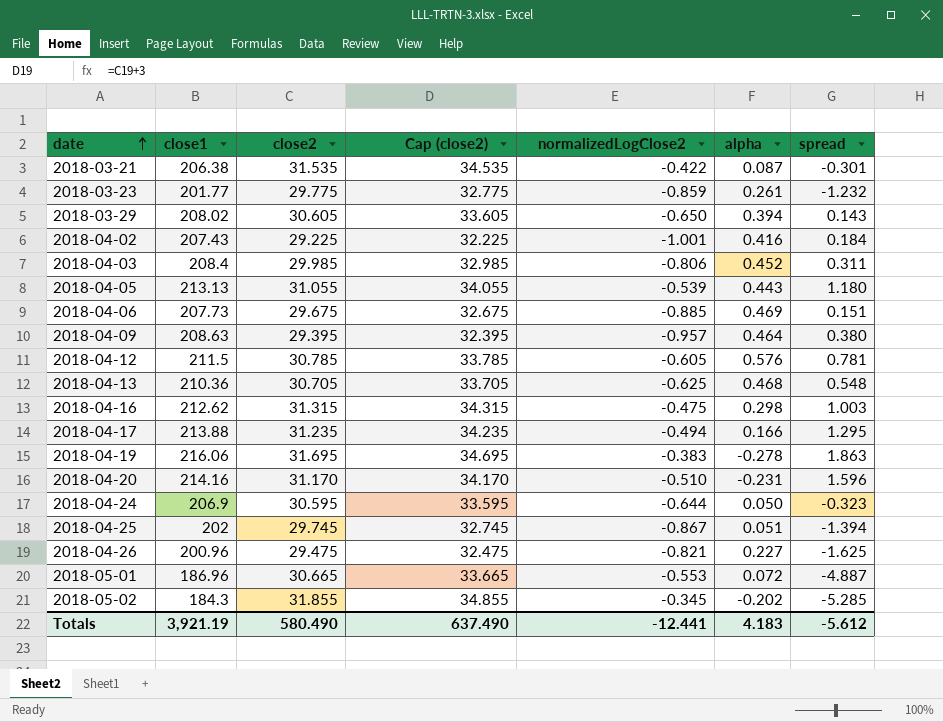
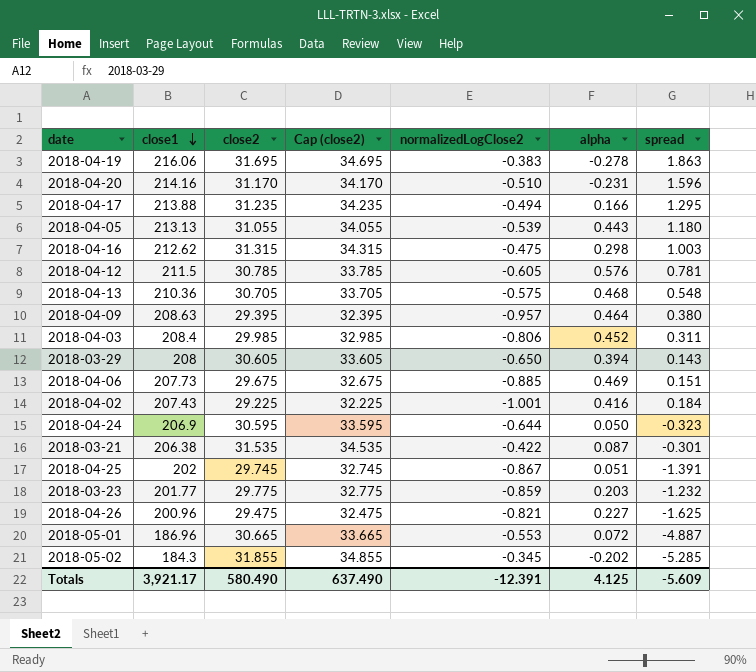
row order: date ascending -> close1 descending
2018-04-13 | normalizedLogClose2: -0.625 -> -0.575
2018-03-29 | close1: 208.02 -> 208
2018-04-25 | spread: -1.394 -> -1.391
2018-03-23 | alpha: 0.261 -> 0.203
Totals | close1: 3,921.19 -> 3,921.17
Totals | normalizedLogClose2: -12.441 -> -12.391
Totals | alpha: 4.183 -> 4.125
Totals | spread: -5.612 -> -5.609

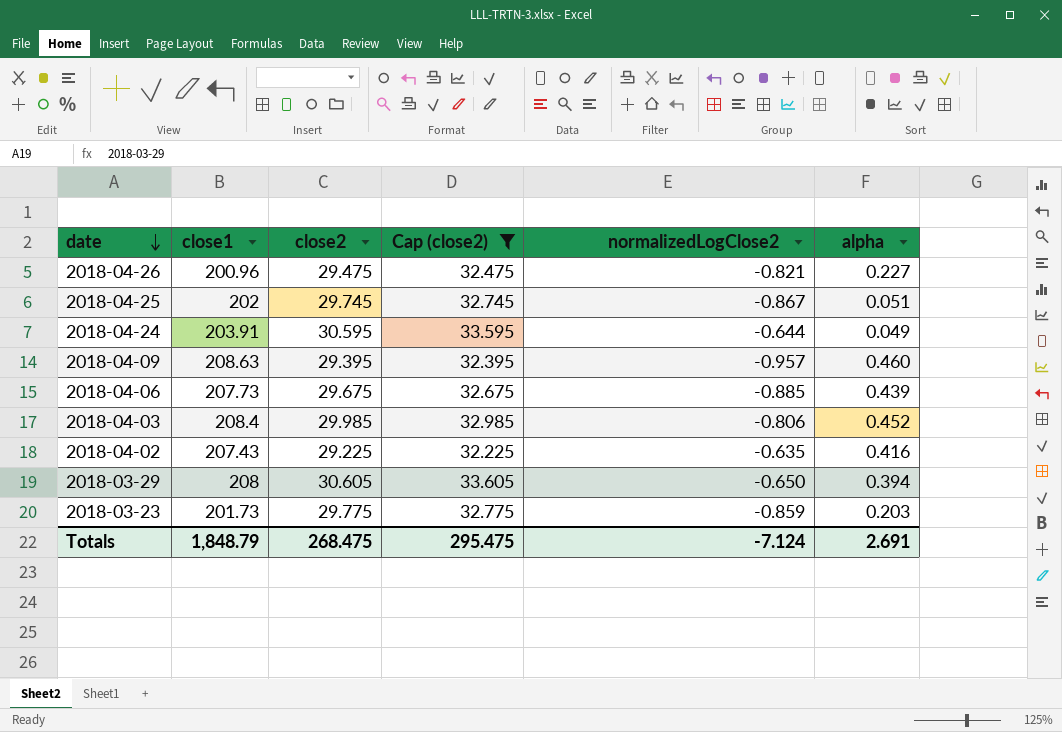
filter: none -> Cap (close2) <= 33.605
row order: close1 descending -> date descending
column spread | position: 7 -> none
2018-04-24 | close1: 206.9 -> 203.91
2018-04-24 | alpha: 0.050 -> 0.049
2018-04-09 | alpha: 0.464 -> 0.460
2018-04-06 | alpha: 0.469 -> 0.439
2018-04-02 | normalizedLogClose2: -1.001 -> -0.635
2018-03-23 | close1: 201.77 -> 201.73
Totals | close1: 3,921.17 -> 1,848.79
Totals | close2: 580.490 -> 268.475
Totals | Cap (close2): 637.490 -> 295.475
Totals | normalizedLogClose2: -12.391 -> -7.124
Totals | alpha: 4.125 -> 2.691

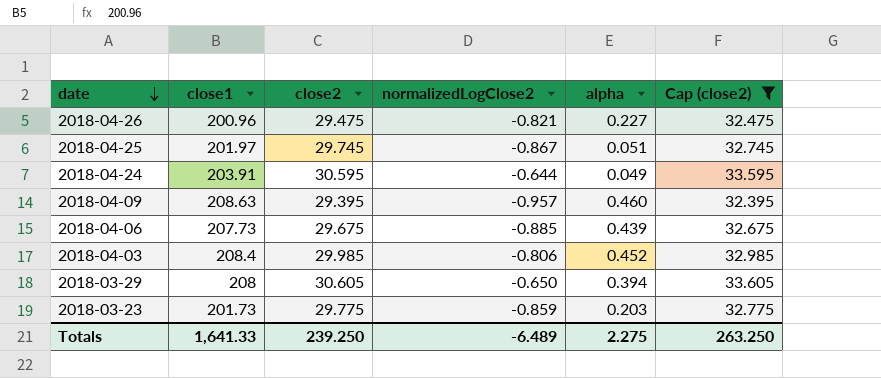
column Cap (close2) | position: 4 -> 6
row 2018-04-02: 207.43 | 29.225 | 32.225 | -0.635 | 0.416 -> none
2018-04-25 | close1: 202 -> 201.97
Totals | close1: 1,848.79 -> 1,641.33
Totals | close2: 268.475 -> 239.250
Totals | normalizedLogClose2: -7.124 -> -6.489
Totals | alpha: 2.691 -> 2.275
Totals | Cap (close2): 295.475 -> 263.250

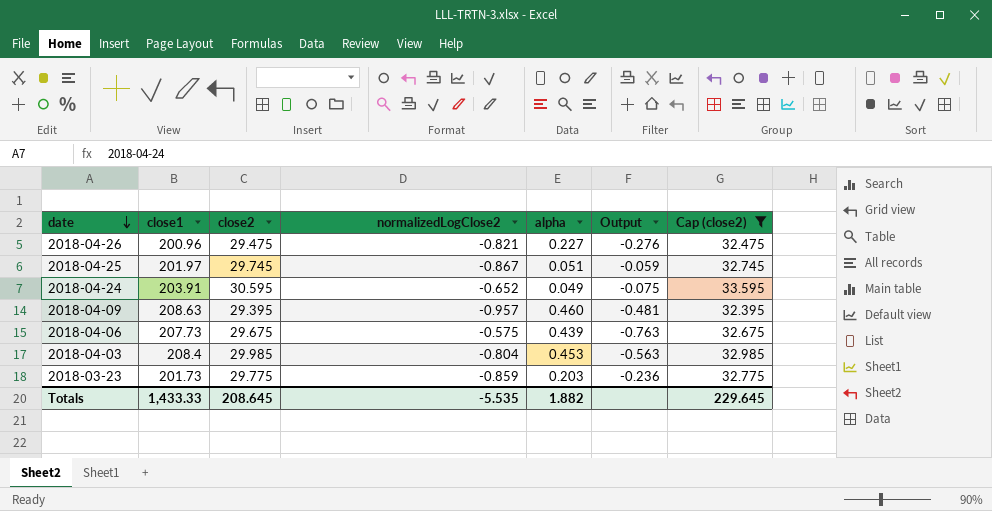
column Output | formula: none -> [alpha] / [normalizedLogClose2]
row 2018-03-29: 208 | 30.605 | -0.650 | 0.394 | 33.605 -> none
2018-04-24 | normalizedLogClose2: -0.644 -> -0.652
2018-04-06 | normalizedLogClose2: -0.885 -> -0.575
2018-04-03 | normalizedLogClose2: -0.806 -> -0.804
2018-04-03 | alpha: 0.452 -> 0.453
Totals | close1: 1,641.33 -> 1,433.33
Totals | close2: 239.250 -> 208.645
Totals | normalizedLogClose2: -6.489 -> -5.535
Totals | alpha: 2.275 -> 1.882
Totals | Cap (close2): 263.250 -> 229.645

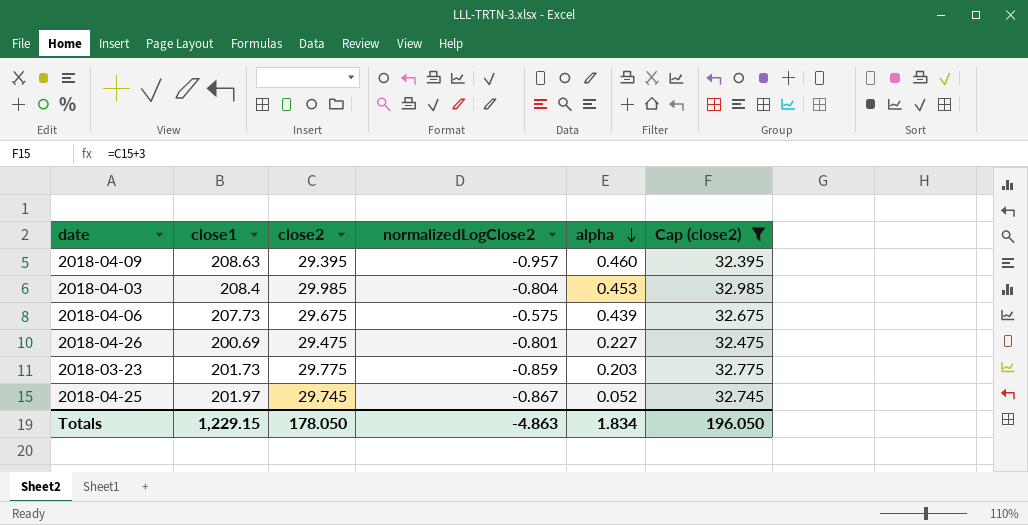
row order: date descending -> alpha descending
column Output | formula: [alpha] / [normalizedLogClose2] -> none
row 2018-04-24: 203.91 | 30.595 | -0.652 | 0.049 | -0.075 | 33.595 -> none
2018-04-26 | close1: 200.96 -> 200.69
2018-04-26 | normalizedLogClose2: -0.821 -> -0.801
2018-04-25 | alpha: 0.051 -> 0.052
Totals | close1: 1,433.33 -> 1,229.15
Totals | close2: 208.645 -> 178.050
Totals | normalizedLogClose2: -5.535 -> -4.863
Totals | alpha: 1.882 -> 1.834
Totals | Cap (close2): 229.645 -> 196.050

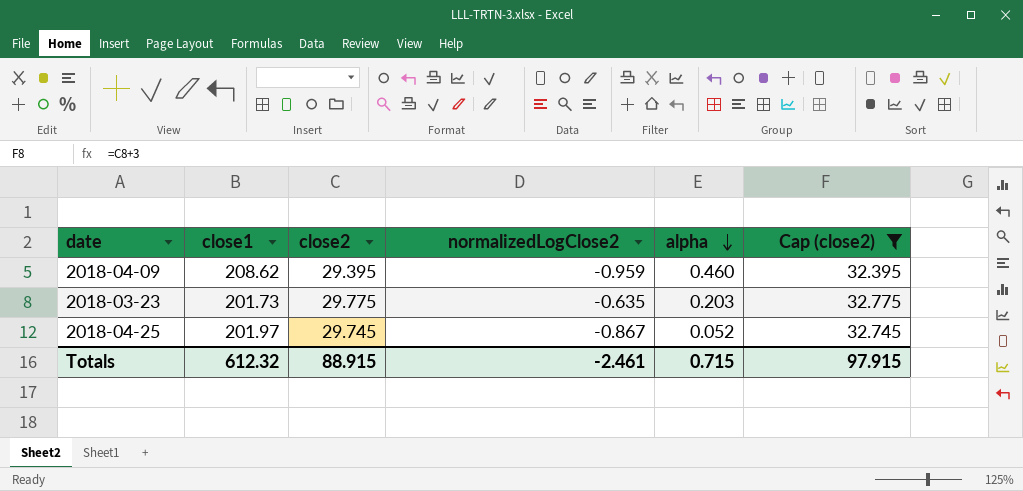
row 2018-04-03: 208.4 | 29.985 | -0.804 | 0.453 | 32.985 -> none
row 2018-04-06: 207.73 | 29.675 | -0.575 | 0.439 | 32.675 -> none
row 2018-04-26: 200.69 | 29.475 | -0.801 | 0.227 | 32.475 -> none
2018-04-09 | close1: 208.63 -> 208.62
2018-04-09 | normalizedLogClose2: -0.957 -> -0.959
2018-03-23 | normalizedLogClose2: -0.859 -> -0.635
Totals | close1: 1,229.15 -> 612.32
Totals | close2: 178.050 -> 88.915
Totals | normalizedLogClose2: -4.863 -> -2.461
Totals | alpha: 1.834 -> 0.715
Totals | Cap (close2): 196.050 -> 97.915

